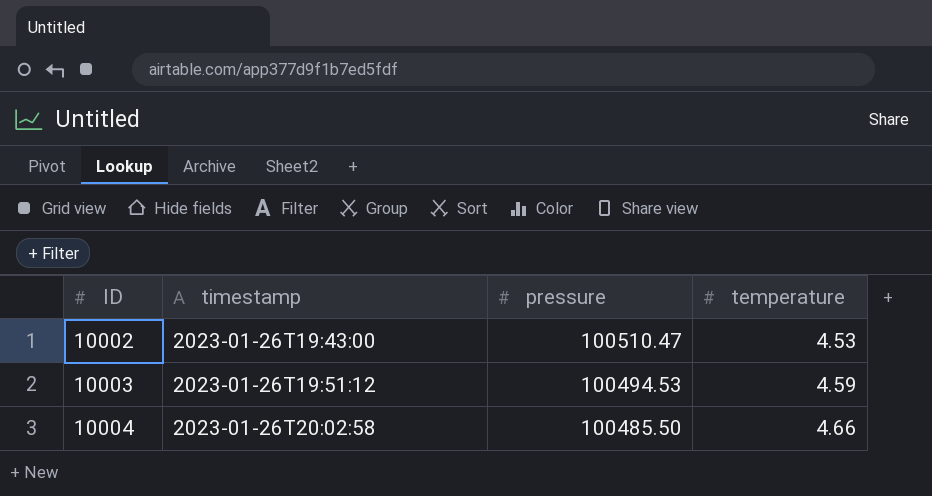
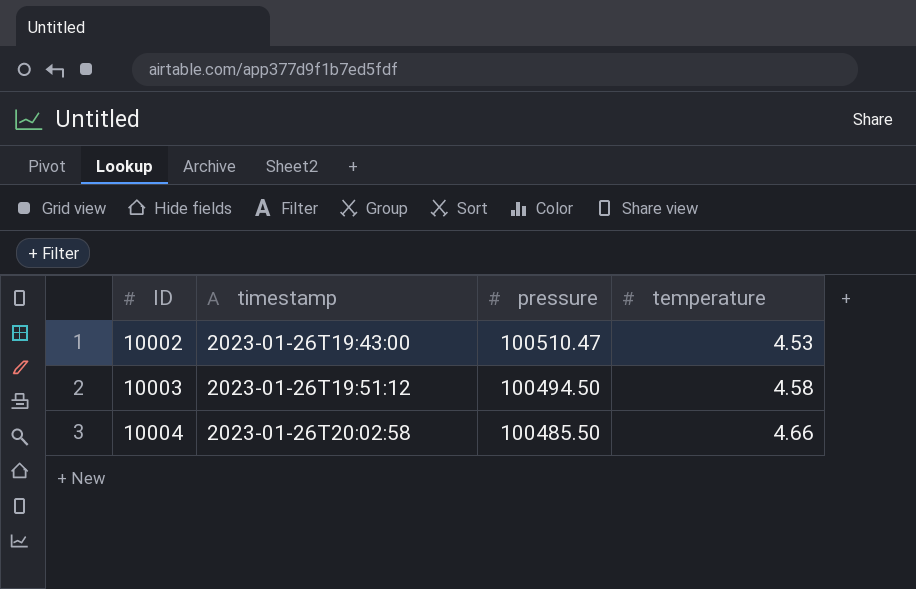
10003 | pressure: 100494.53 -> 100494.50
10003 | temperature: 4.59 -> 4.58

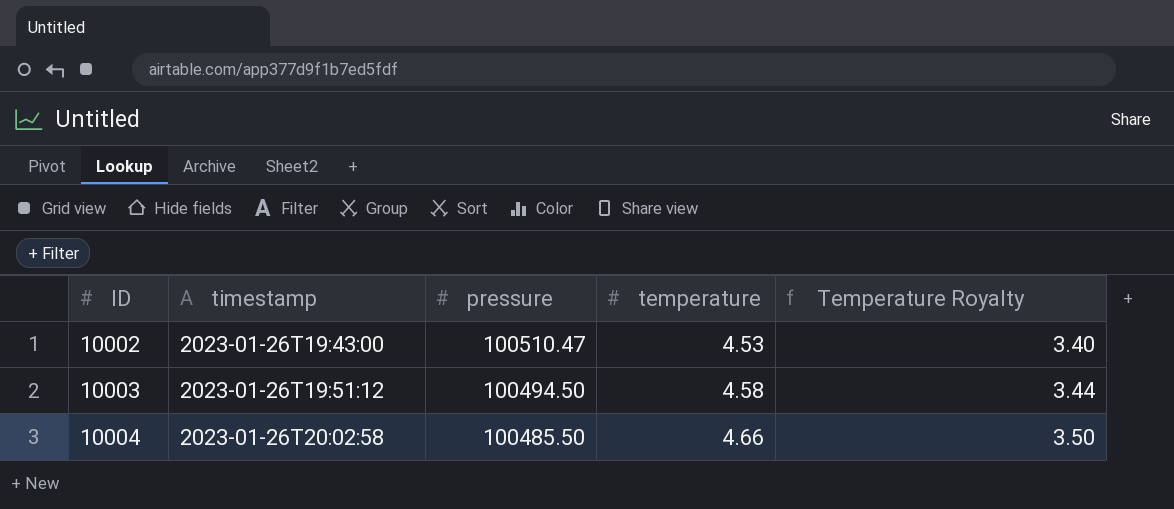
column Temperature Royalty | formula: none -> [temperature] * 0.75

